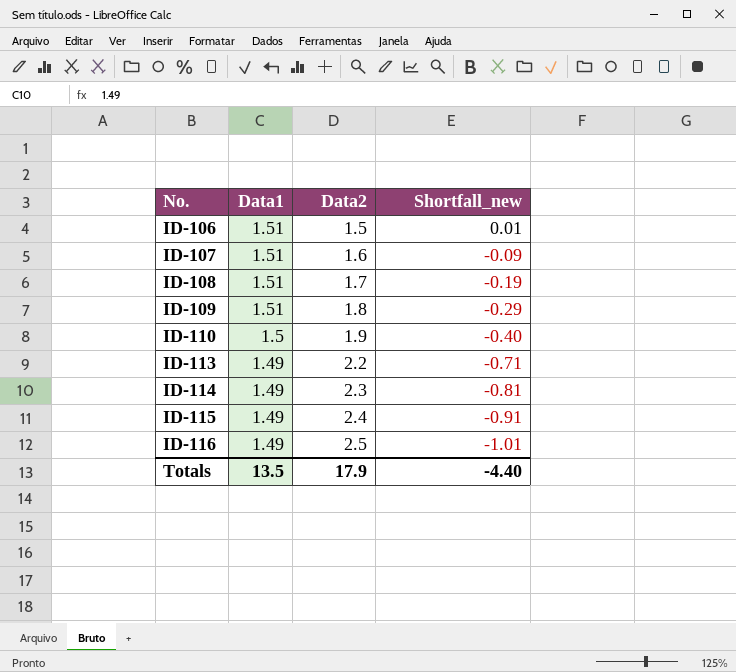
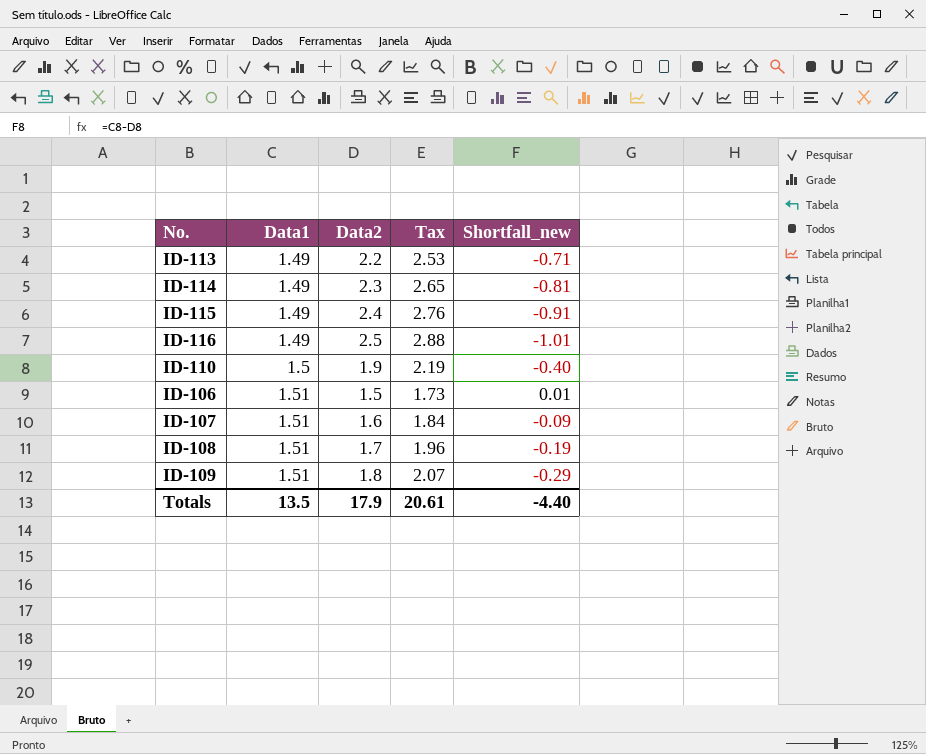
row order: No. ascending -> Data1 ascending
column Tax | formula: none -> [Data2] * 1.15

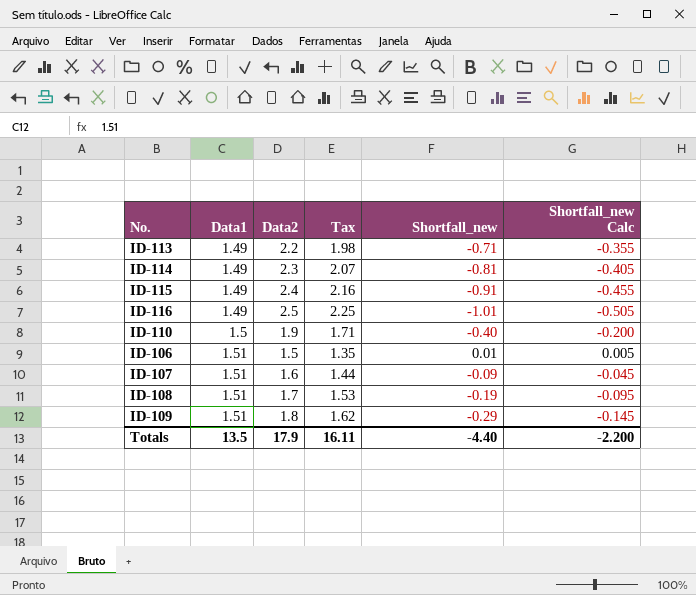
column Tax | formula: [Data2] * 1.15 -> [Data2] * 0.9
column Shortfall_new Calc | formula: none -> [Shortfall_new] * 0.5
Totals | Tax: 20.61 -> 16.11

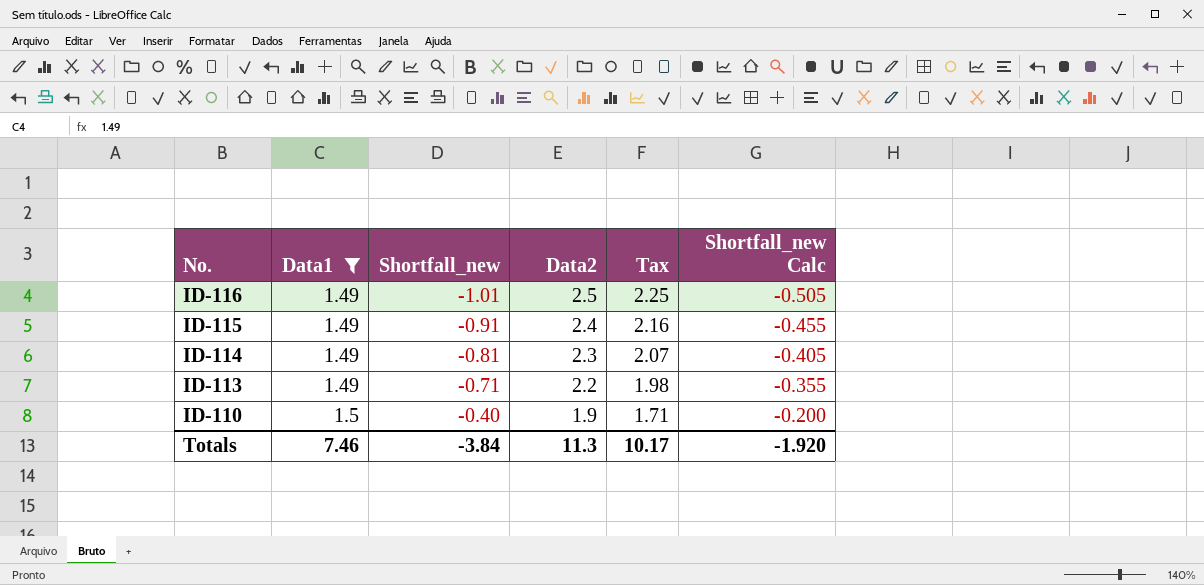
filter: none -> Data1 != 1.51
row order: Data1 ascending -> No. descending
column Shortfall_new | position: 5 -> 3
Totals | Data1: 13.5 -> 7.46
Totals | Shortfall_new: -4.40 -> -3.84
Totals | Data2: 17.9 -> 11.3
Totals | Tax: 16.11 -> 10.17
Totals | Shortfall_new Calc: -2.200 -> -1.920

